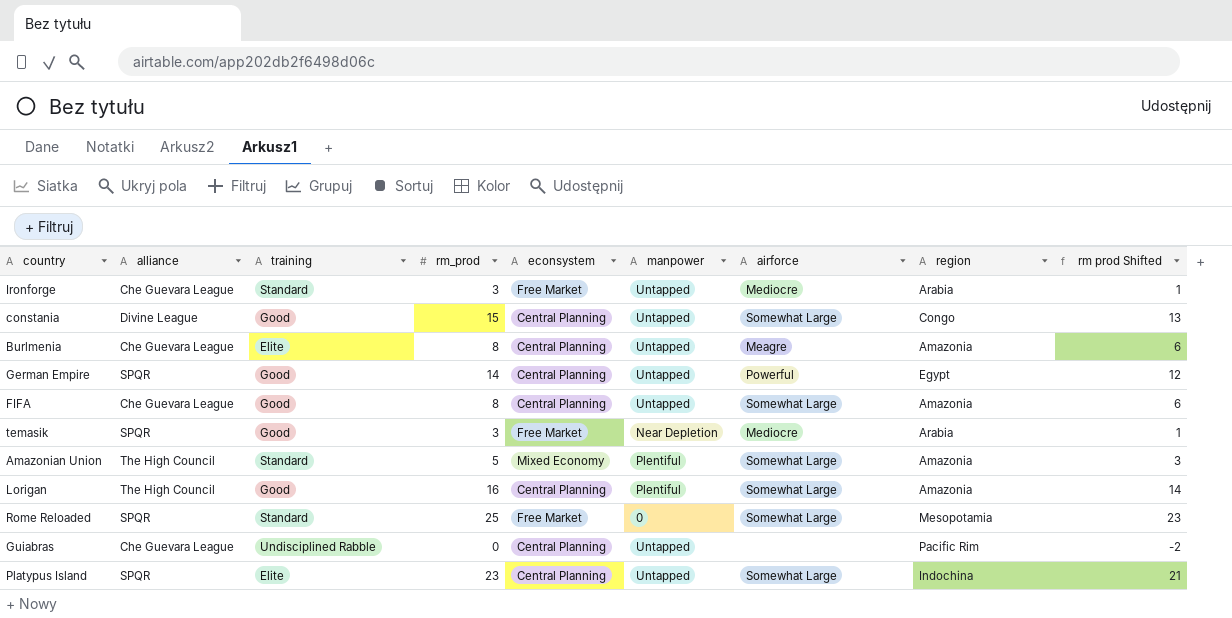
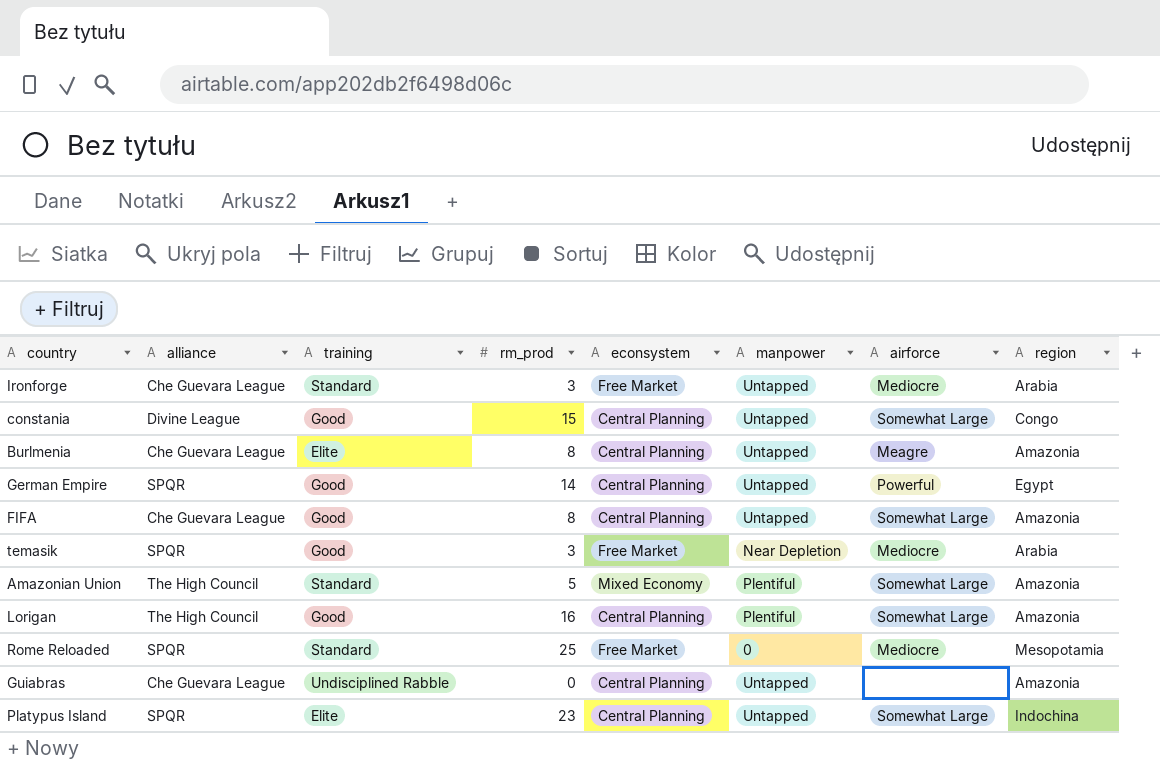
column rm prod Shifted | formula: [rm_prod] - 2 -> none
Rome Reloaded | airforce: Somewhat Large -> Mediocre
Guiabras | region: Pacific Rim -> Amazonia

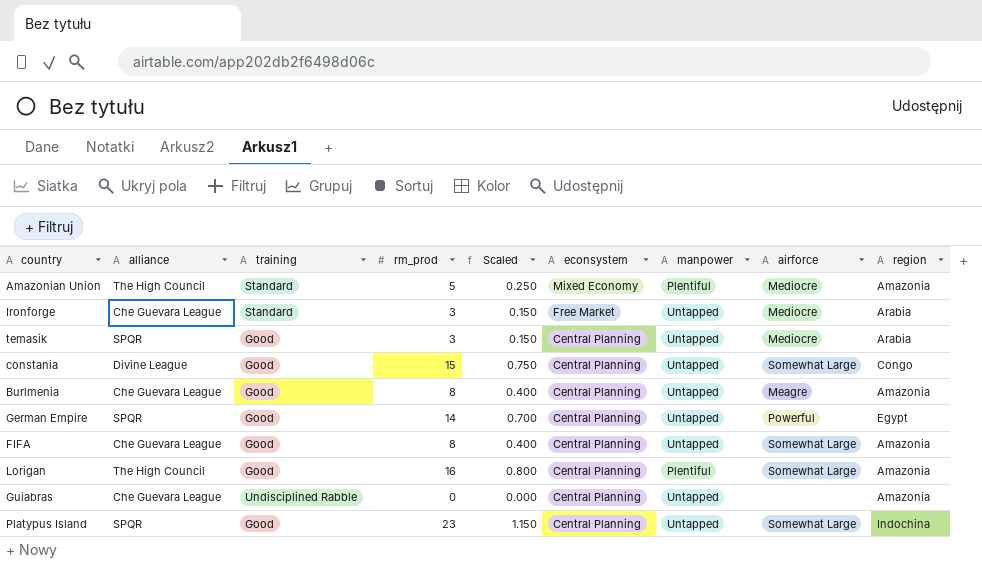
row order: none -> econsystem descending
column Scaled | formula: none -> [rm_prod] * 0.05
row Rome Reloaded: SPQR | Standard | 25 | Free Market | 0 | Mediocre | Mesopotamia -> none
Amazonian Union | airforce: Somewhat Large -> Mediocre
temasik | econsystem: Free Market -> Central Planning
temasik | manpower: Near Depletion -> Untapped
Burlmenia | training: Elite -> Good
Platypus Island | training: Elite -> Good

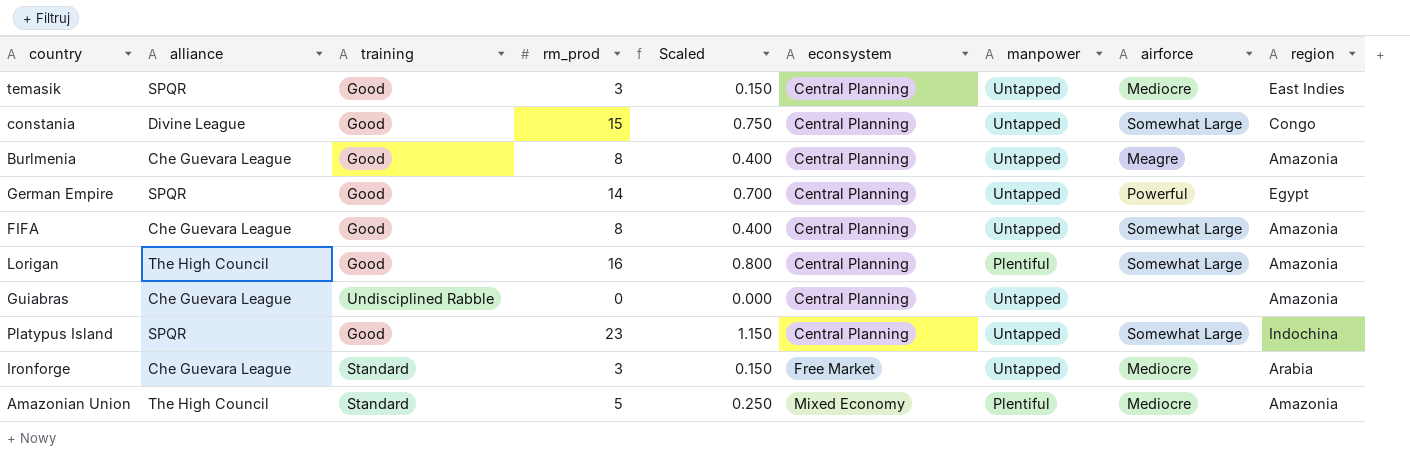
row order: econsystem descending -> econsystem ascending
temasik | region: Arabia -> East Indies

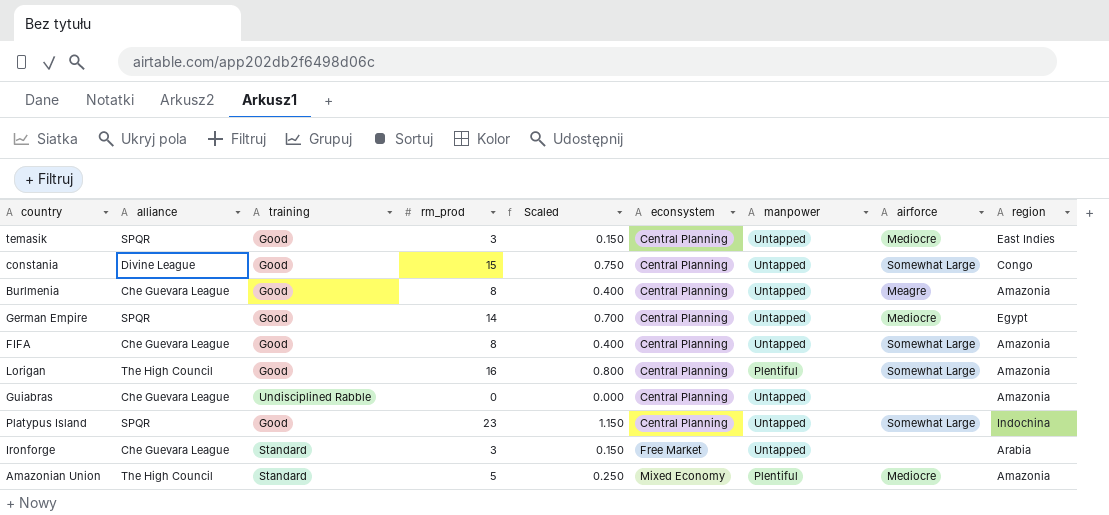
German Empire | airforce: Powerful -> Mediocre
Ironforge | airforce: Mediocre -> none

